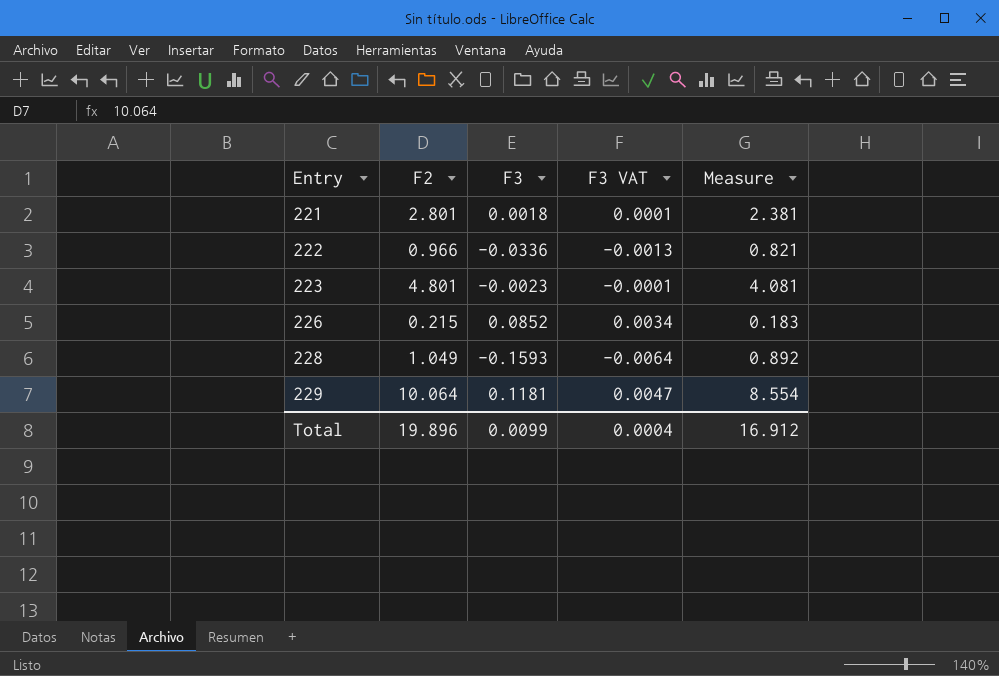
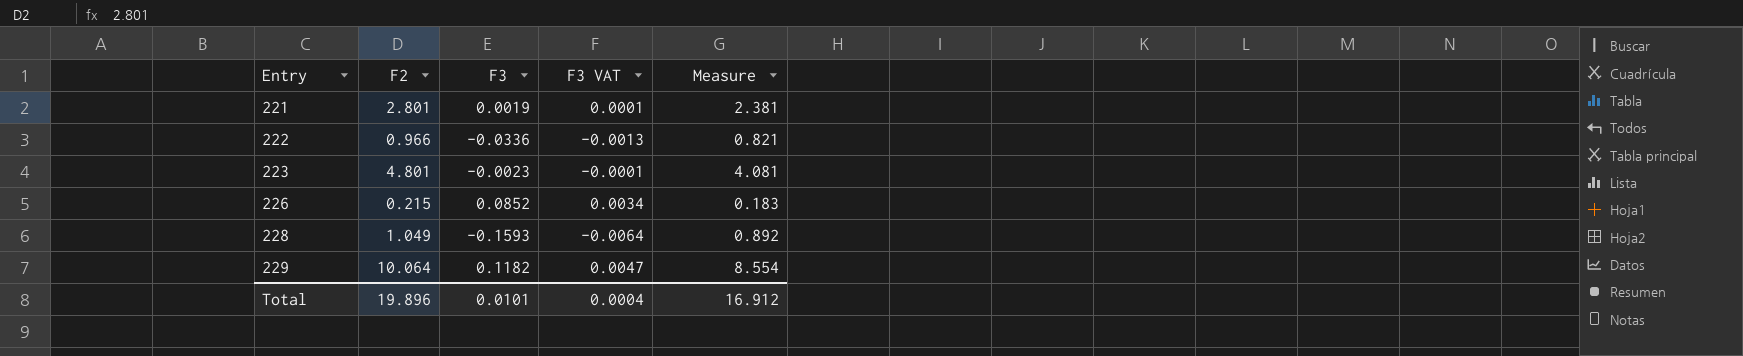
221 | F3: 0.0018 -> 0.0019
229 | F3: 0.1181 -> 0.1182
Total | F3: 0.0099 -> 0.0101

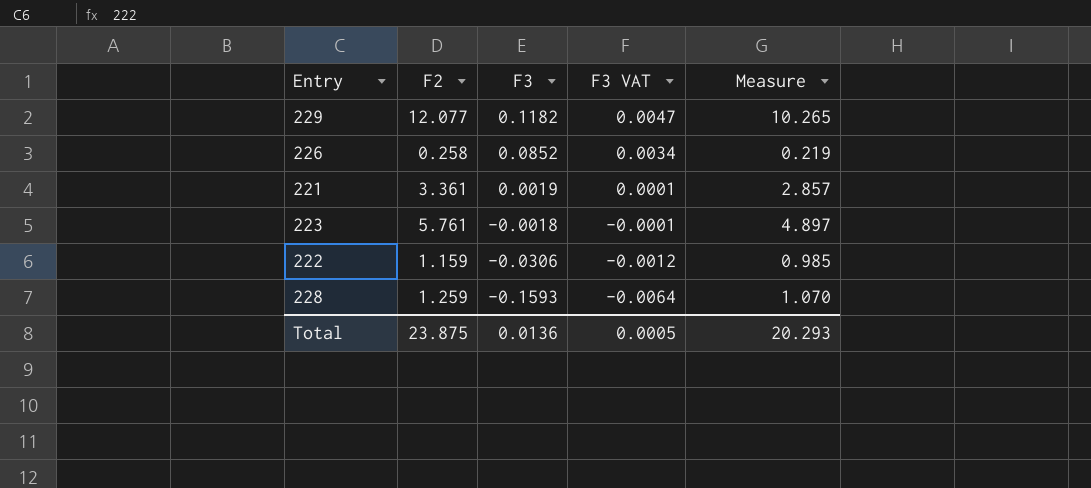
row order: Entry ascending -> F3 descending
229 | F2: 10.064 -> 12.077
229 | Measure: 8.554 -> 10.265
226 | F2: 0.215 -> 0.258
226 | Measure: 0.183 -> 0.219
221 | F2: 2.801 -> 3.361
221 | Measure: 2.381 -> 2.857
223 | F2: 4.801 -> 5.761
223 | F3: -0.0023 -> -0.0018
223 | Measure: 4.081 -> 4.897
222 | F2: 0.966 -> 1.159
222 | F3: -0.0336 -> -0.0306
222 | F3 VAT: -0.0013 -> -0.0012
222 | Measure: 0.821 -> 0.985
228 | F2: 1.049 -> 1.259
228 | Measure: 0.892 -> 1.070
Total | F2: 19.896 -> 23.875
Total | F3: 0.0101 -> 0.0136
Total | F3 VAT: 0.0004 -> 0.0005
Total | Measure: 16.912 -> 20.293

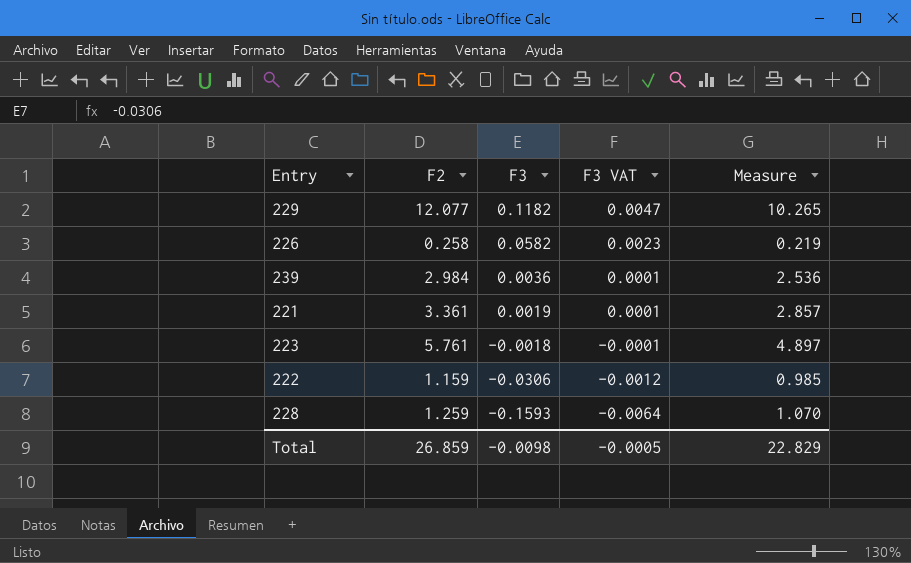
226 | F3: 0.0852 -> 0.0582
226 | F3 VAT: 0.0034 -> 0.0023
row 239: none -> 2.984 | 0.0036 | 0.0001 | 2.536
Total | F2: 23.875 -> 26.859
Total | F3: 0.0136 -> -0.0098
Total | F3 VAT: 0.0005 -> -0.0005
Total | Measure: 20.293 -> 22.829

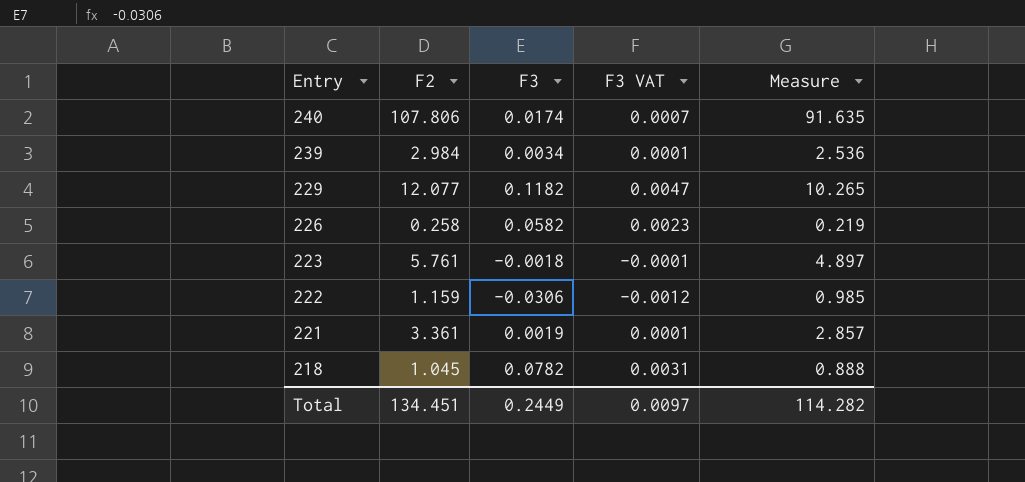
row order: F3 descending -> Entry descending
row 228: 1.259 | -0.1593 | -0.0064 | 1.070 -> none
row 240: none -> 107.806 | 0.0174 | 0.0007 | 91.635
239 | F3: 0.0036 -> 0.0034
row 218: none -> 1.045 | 0.0782 | 0.0031 | 0.888
Total | F2: 26.859 -> 134.451
Total | F3: -0.0098 -> 0.2449
Total | F3 VAT: -0.0005 -> 0.0097
Total | Measure: 22.829 -> 114.282

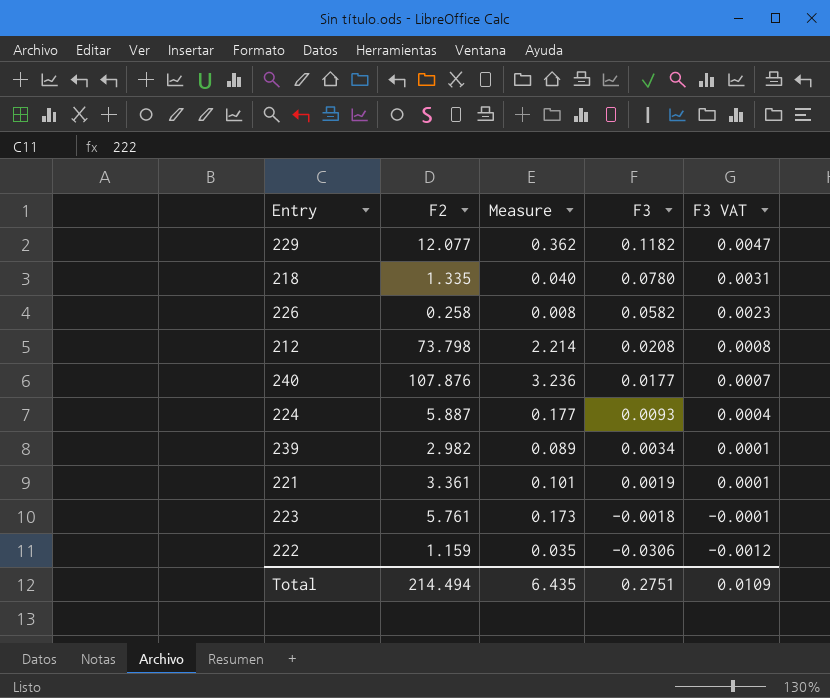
row order: Entry descending -> F3 descending
column Measure | formula: [F2] * 0.85 -> [F2] * 0.03
column Measure | position: 5 -> 3
218 | F2: 1.045 -> 1.335
218 | F3: 0.0782 -> 0.0780
row 212: none -> 73.798 | 2.214 | 0.0208 | 0.0008
240 | F2: 107.806 -> 107.876
240 | F3: 0.0174 -> 0.0177
row 224: none -> 5.887 | 0.177 | 0.0093 | 0.0004
239 | F2: 2.984 -> 2.982
Total | F2: 134.451 -> 214.494
Total | Measure: 114.282 -> 6.435
Total | F3: 0.2449 -> 0.2751
Total | F3 VAT: 0.0097 -> 0.0109

